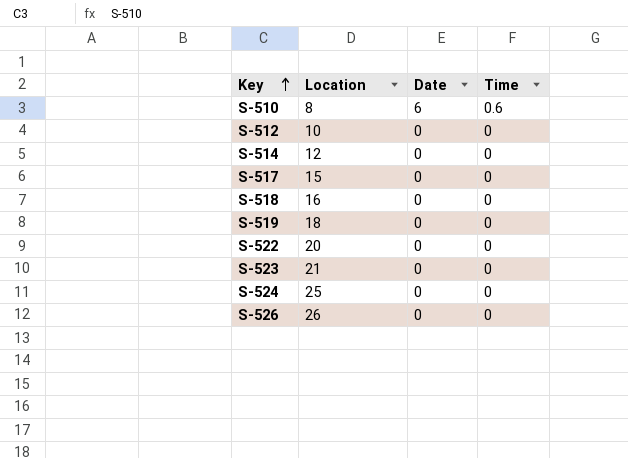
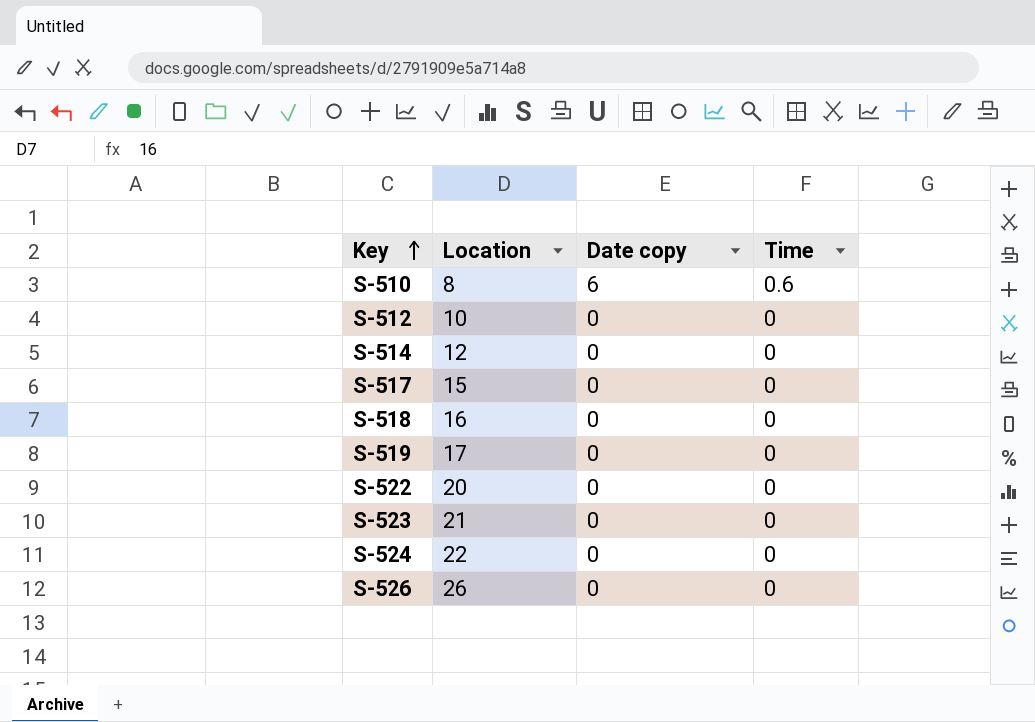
column name: Date -> Date copy
S-519 | Location: 18 -> 17
S-524 | Location: 25 -> 22

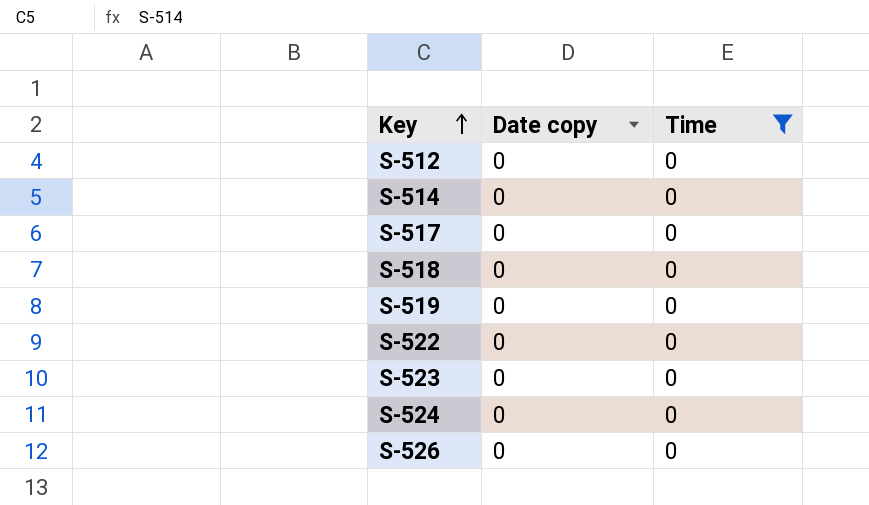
filter: none -> Time = 0
column Location | position: 2 -> none

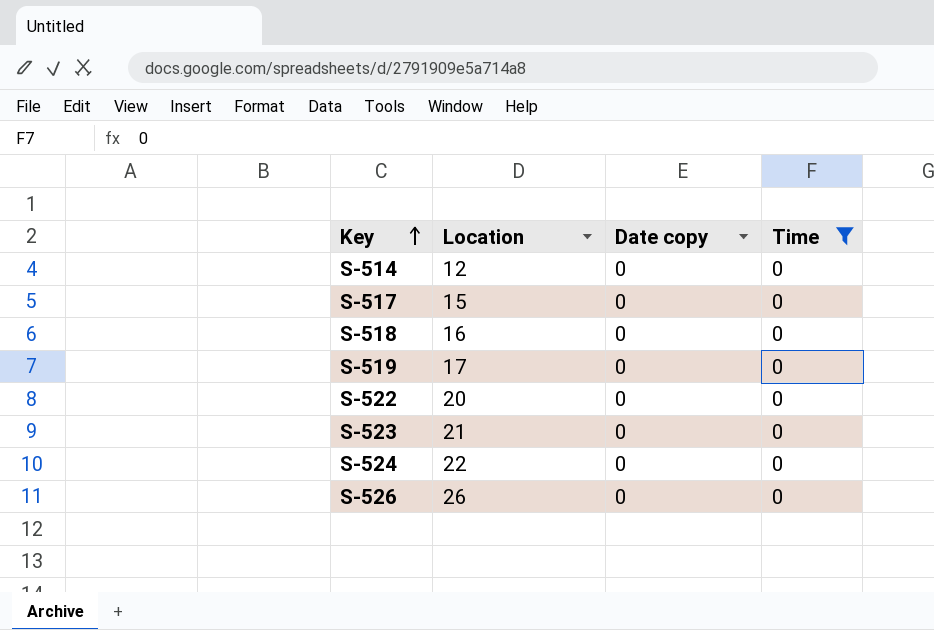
column Location | position: none -> 2
row S-512: 0 | 0 -> none

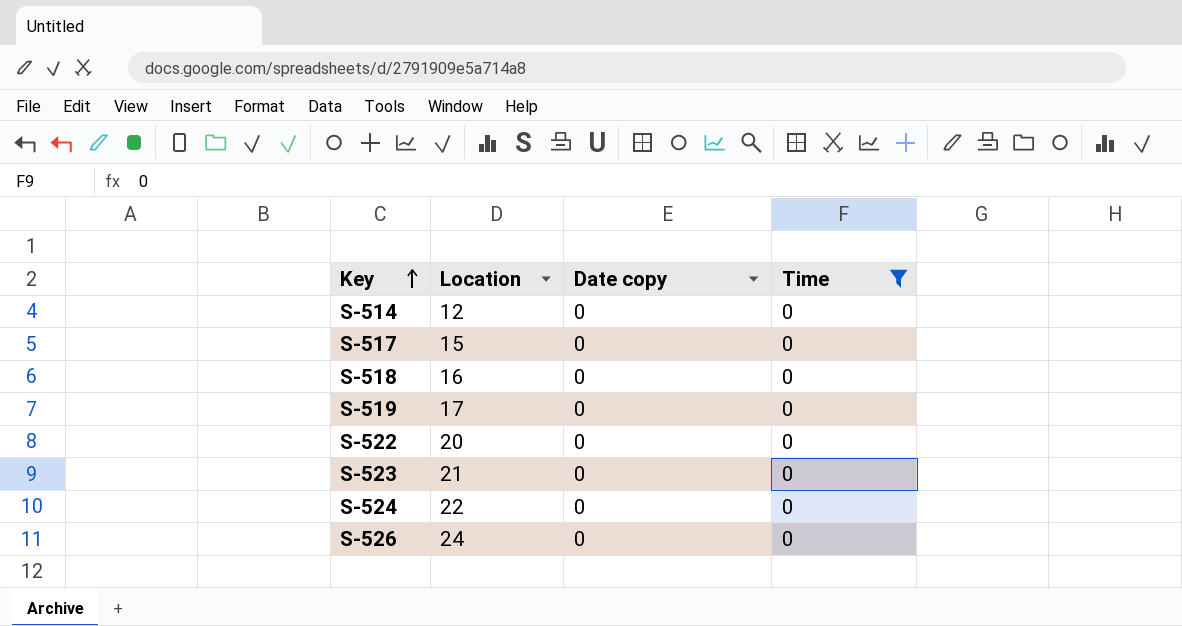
S-526 | Location: 26 -> 24

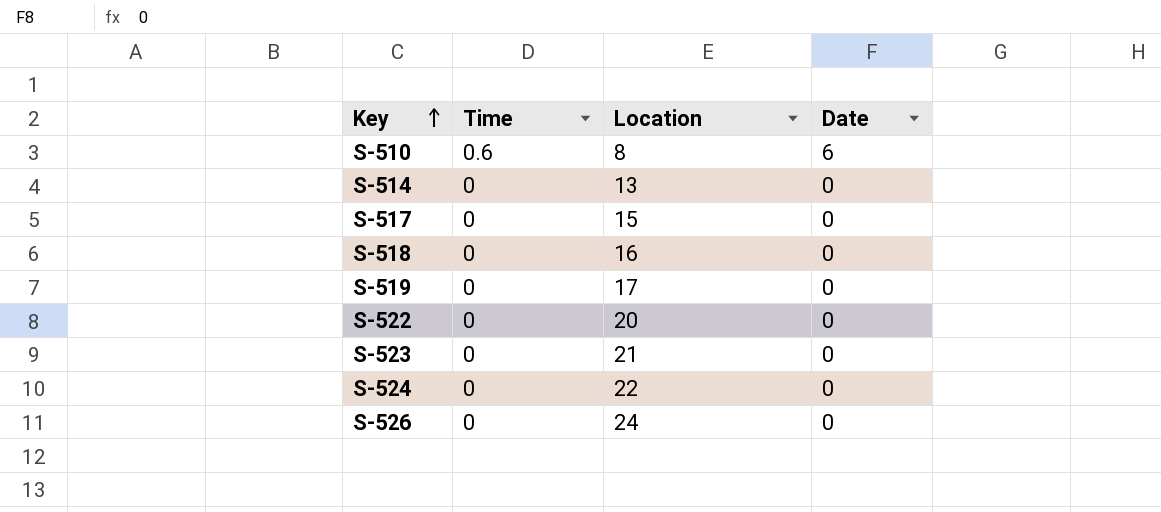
filter: Time = 0 -> none
column Time | position: 4 -> 2
column name: Date copy -> Date
S-514 | Location: 12 -> 13

